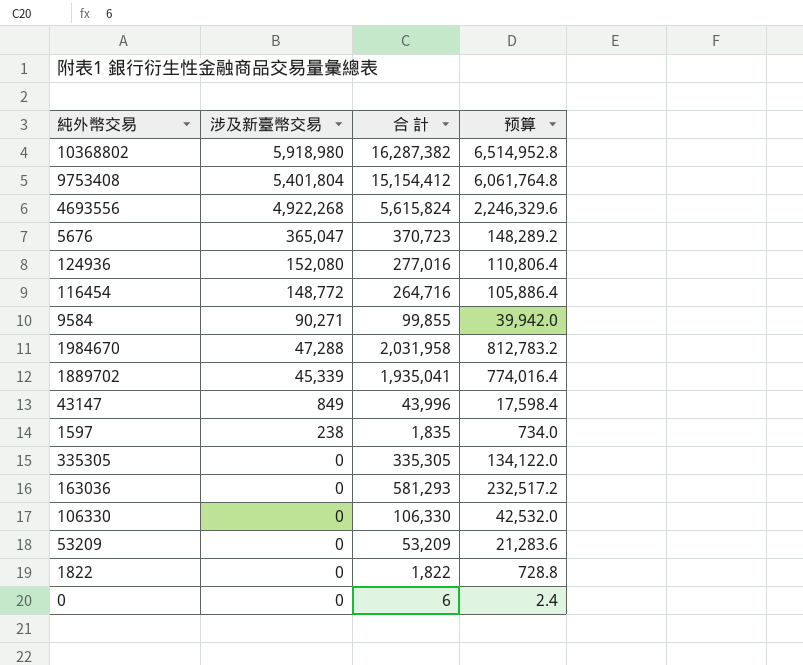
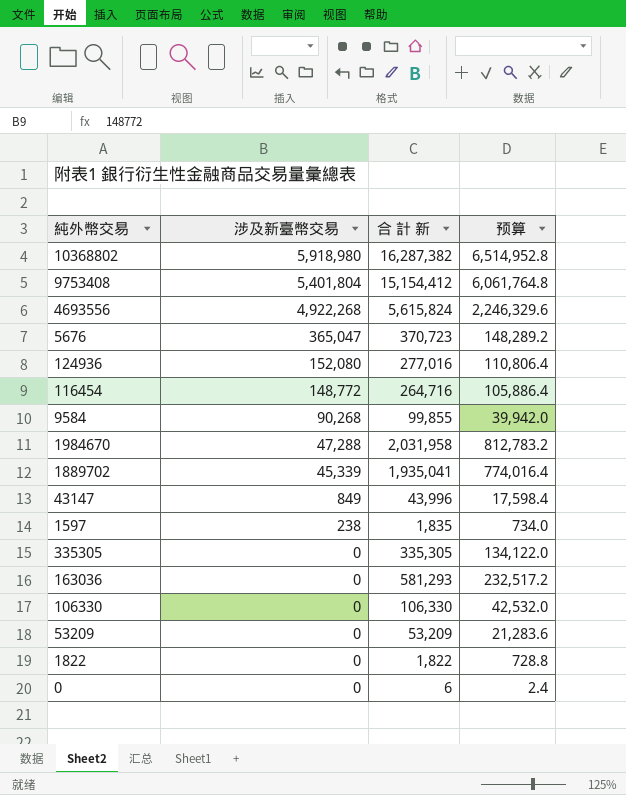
column name: 合 計 -> 合 計 新
9584 | 涉及新臺幣交易: 90,271 -> 90,268

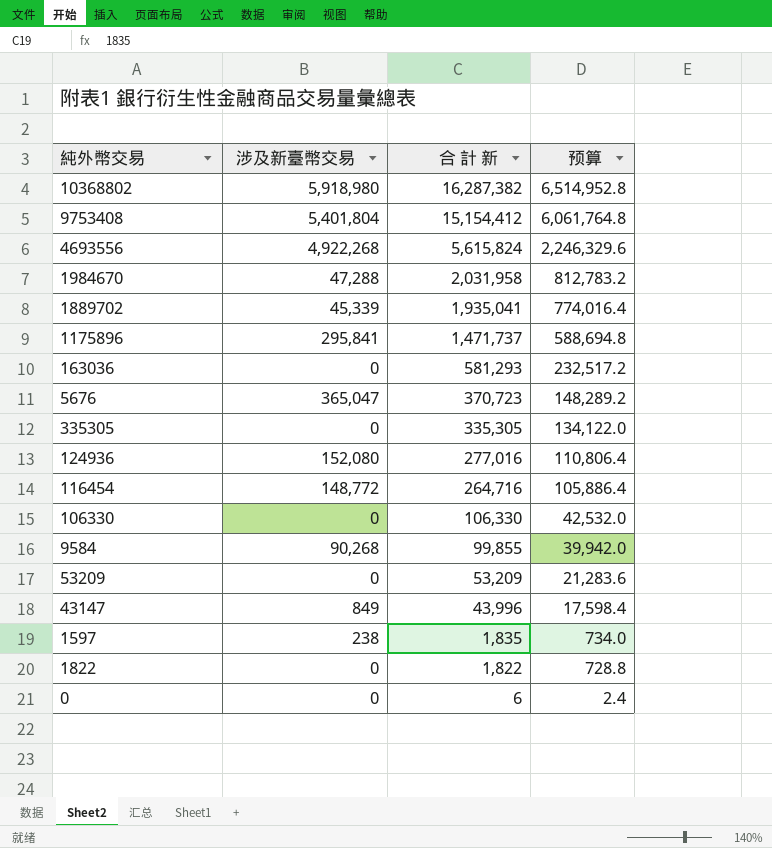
row order: 涉及新臺幣交易 descending -> 合 計 新 descending
row 1175896: none -> 295,841 | 1,471,737 | 588,694.8

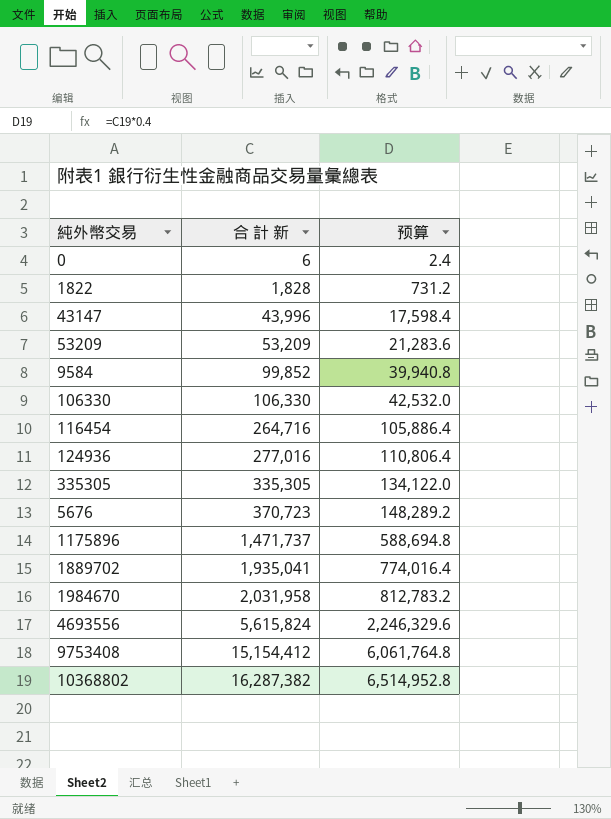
row order: 合 計 新 descending -> 合 計 新 ascending
column 涉及新臺幣交易 | position: 2 -> none
row 163036: 0 | 581,293 | 232,517.2 -> none
row 1597: 238 | 1,835 | 734.0 -> none
1822 | 合 計 新: 1,822 -> 1,828
1822 | 预算: 728.8 -> 731.2
9584 | 合 計 新: 99,855 -> 99,852
9584 | 预算: 39,942.0 -> 39,940.8

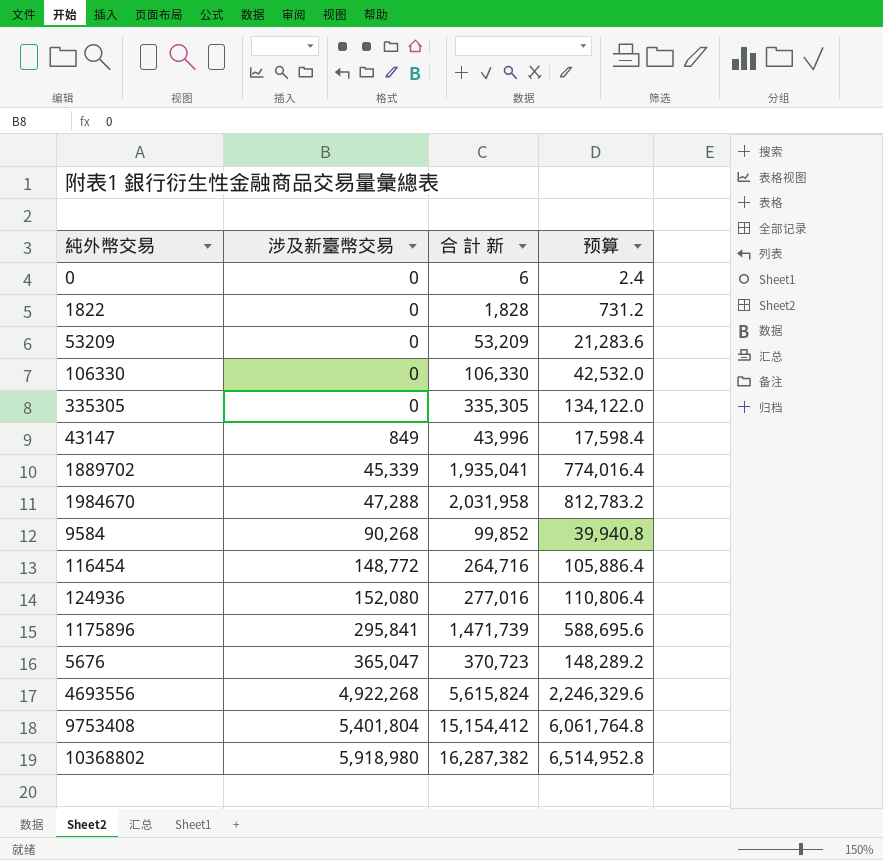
row order: 合 計 新 ascending -> 涉及新臺幣交易 ascending
column 涉及新臺幣交易 | position: none -> 2
1175896 | 合 計 新: 1,471,737 -> 1,471,739
1175896 | 预算: 588,694.8 -> 588,695.6

